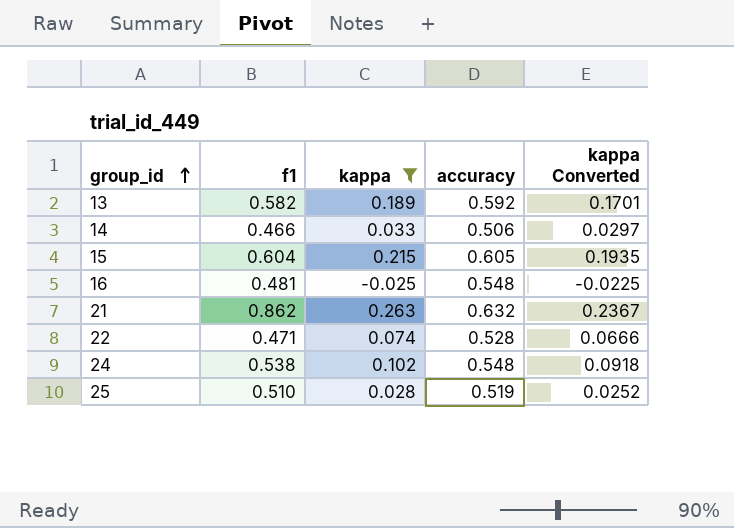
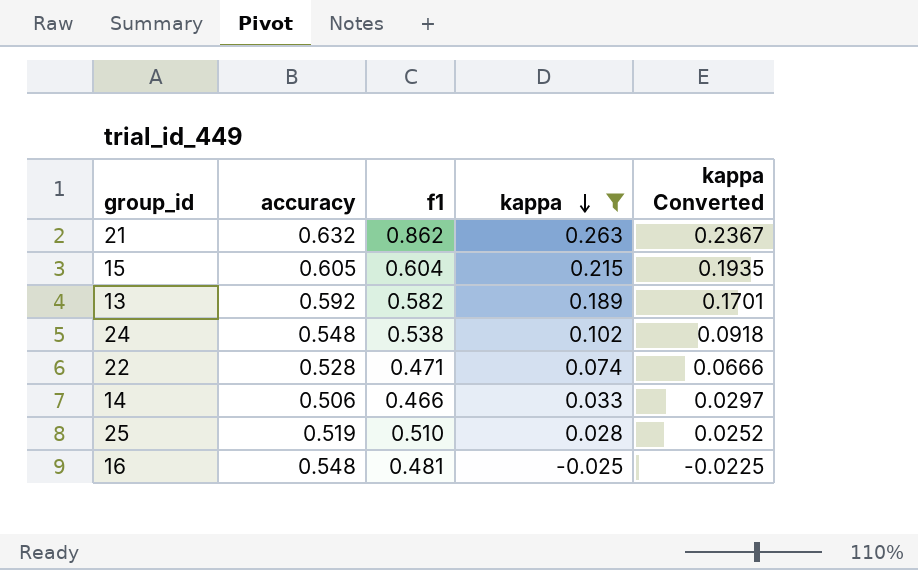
row order: group_id ascending -> kappa descending
column accuracy | position: 4 -> 2

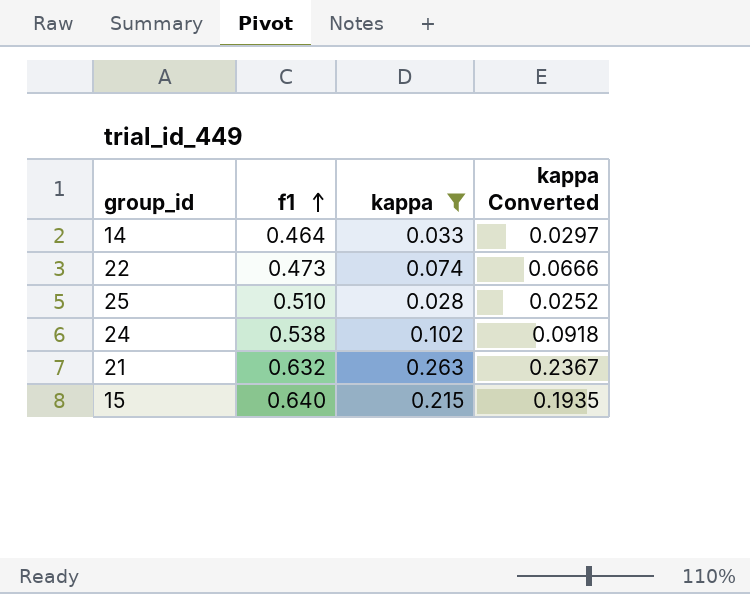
row order: kappa descending -> f1 ascending
column accuracy | position: 2 -> none
row 13: 0.592 | 0.582 | 0.189 | 0.1701 -> none
row 16: 0.548 | 0.481 | -0.025 | -0.0225 -> none
14 | f1: 0.466 -> 0.464
22 | f1: 0.471 -> 0.473
21 | f1: 0.862 -> 0.632
15 | f1: 0.604 -> 0.640

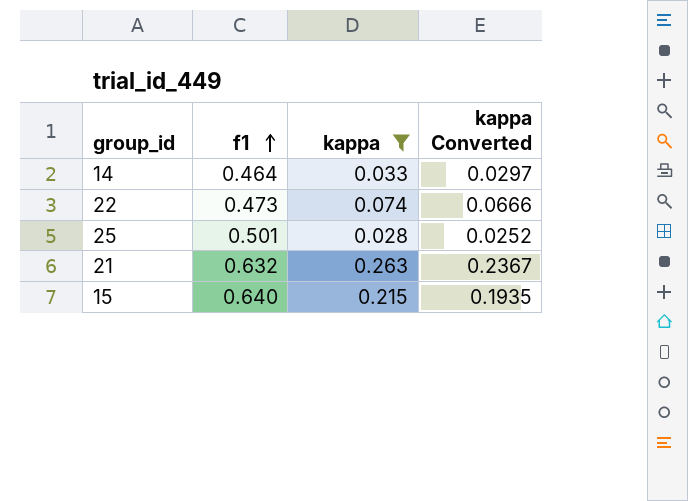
row 24: 0.538 | 0.102 | 0.0918 -> none
25 | f1: 0.510 -> 0.501

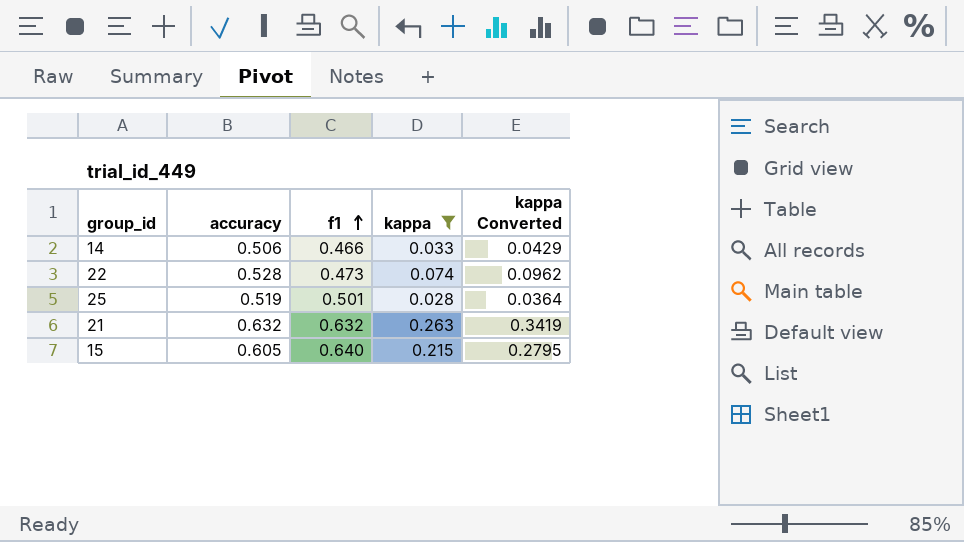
column accuracy | position: none -> 2
column kappa Converted | formula: [kappa] * 0.9 -> [kappa] * 1.3
14 | f1: 0.464 -> 0.466

